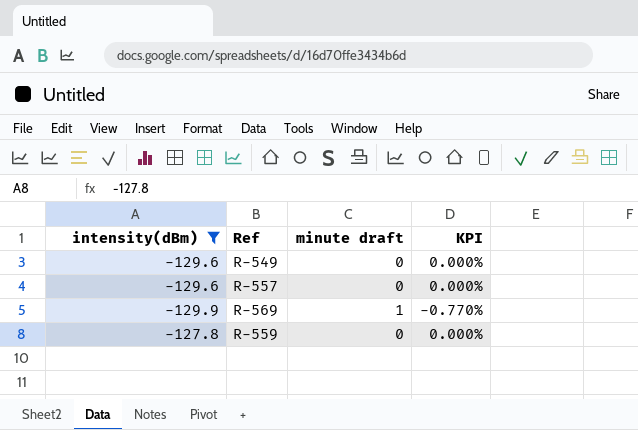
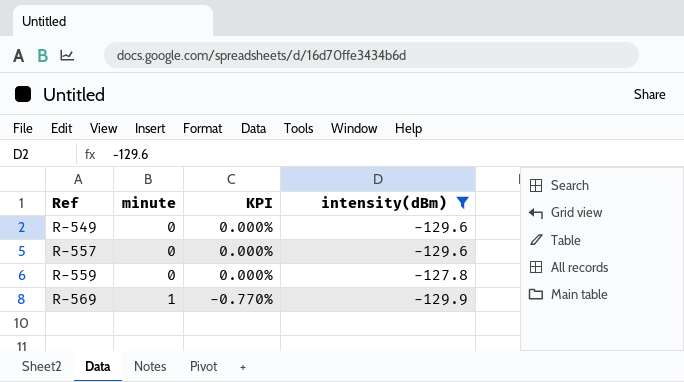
row order: none -> Ref ascending
column name: minute draft -> minute
column intensity(dBm) | position: 1 -> 4

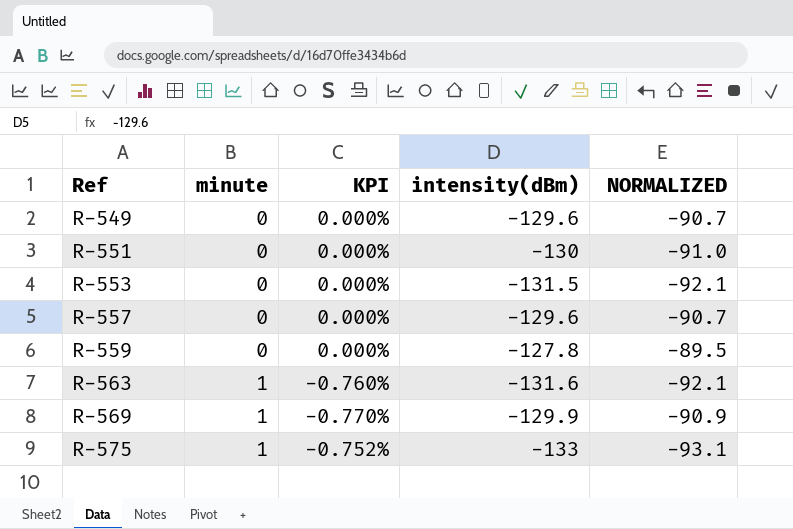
filter: intensity(dBm) >= -129.9 -> none
column NORMALIZED | formula: none -> [intensity(dBm)] * 0.7

